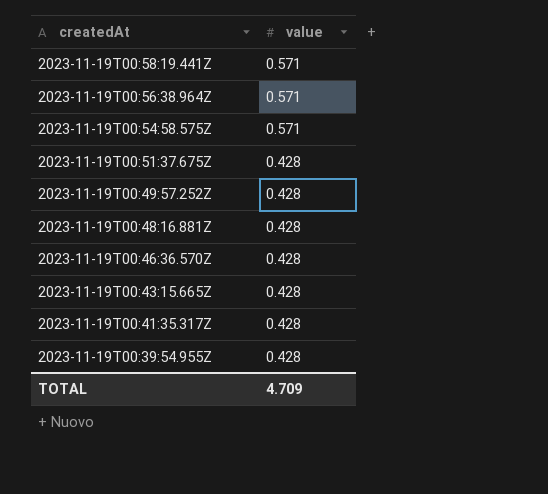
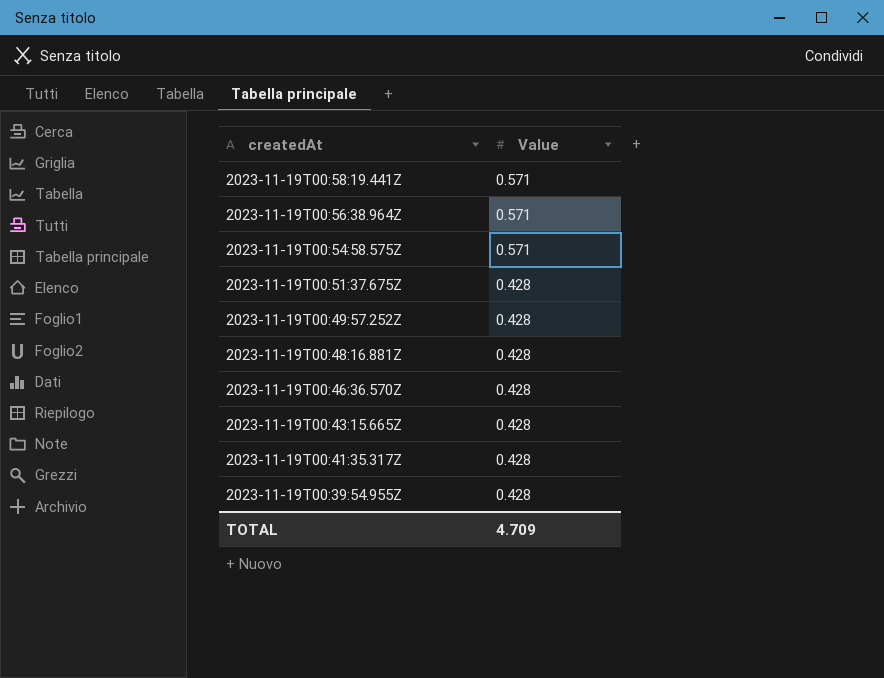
column name: value -> Value

